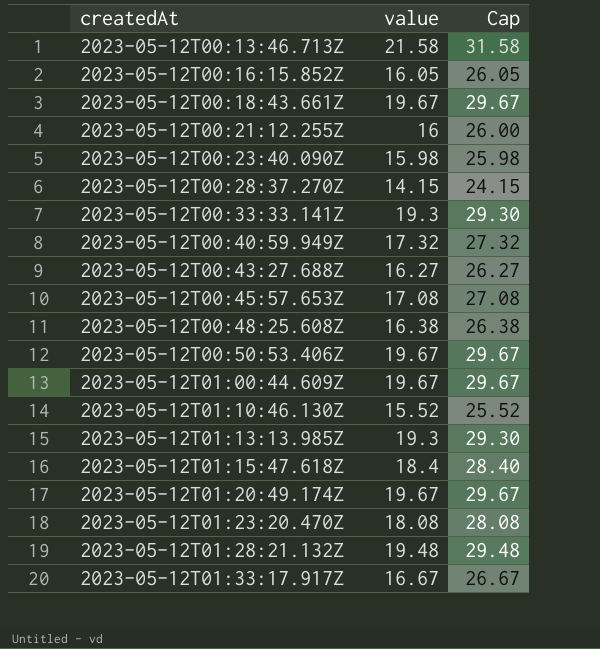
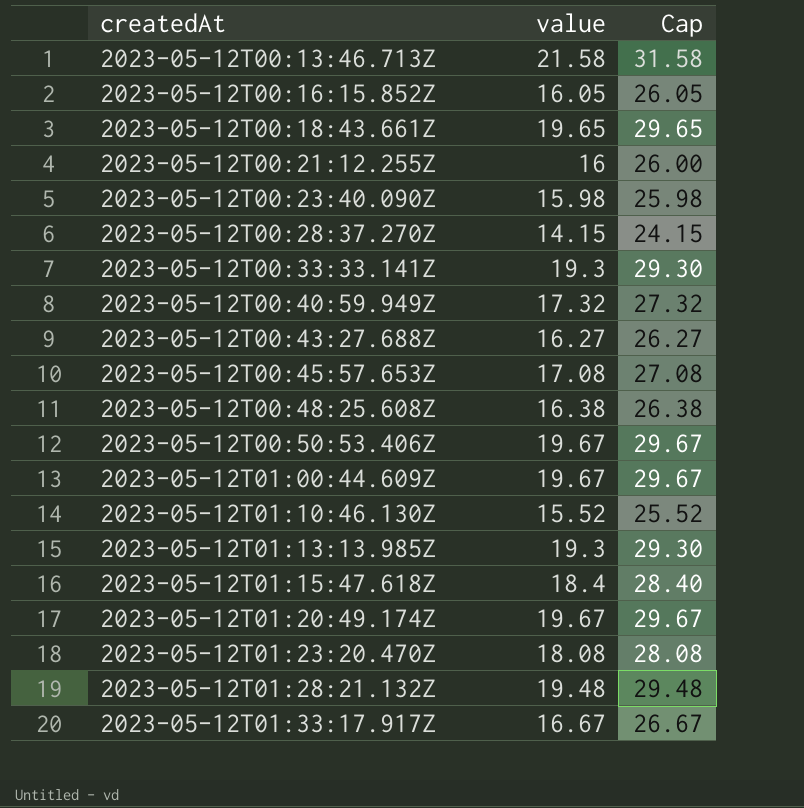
2023-05-12T00:18:43.661Z | value: 19.67 -> 19.65
2023-05-12T00:18:43.661Z | Cap: 29.67 -> 29.65

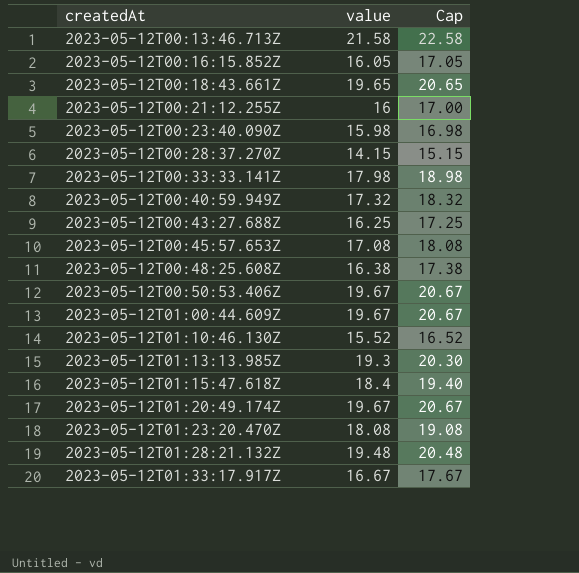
column Cap | formula: [value] + 10 -> [value] + 1
2023-05-12T00:33:33.141Z | value: 19.3 -> 17.98
2023-05-12T00:43:27.688Z | value: 16.27 -> 16.25

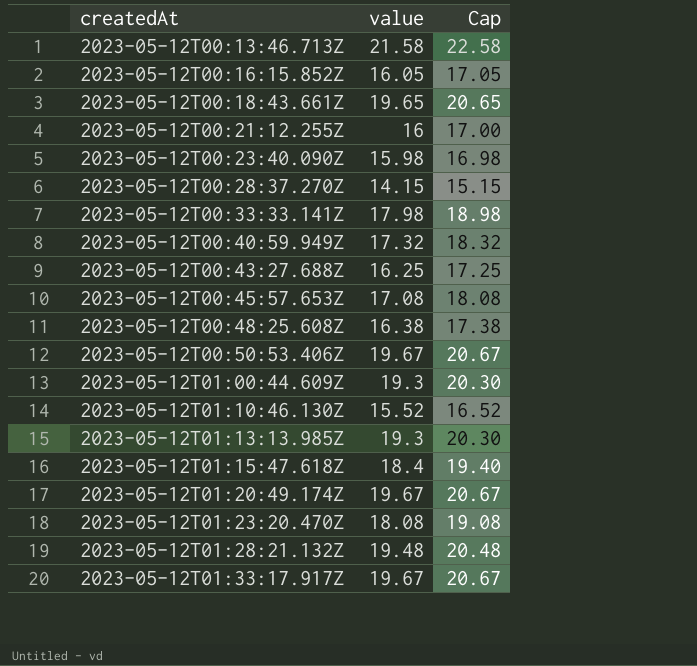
2023-05-12T01:00:44.609Z | value: 19.67 -> 19.3
2023-05-12T01:00:44.609Z | Cap: 20.67 -> 20.30
2023-05-12T01:33:17.917Z | value: 16.67 -> 19.67
2023-05-12T01:33:17.917Z | Cap: 17.67 -> 20.67

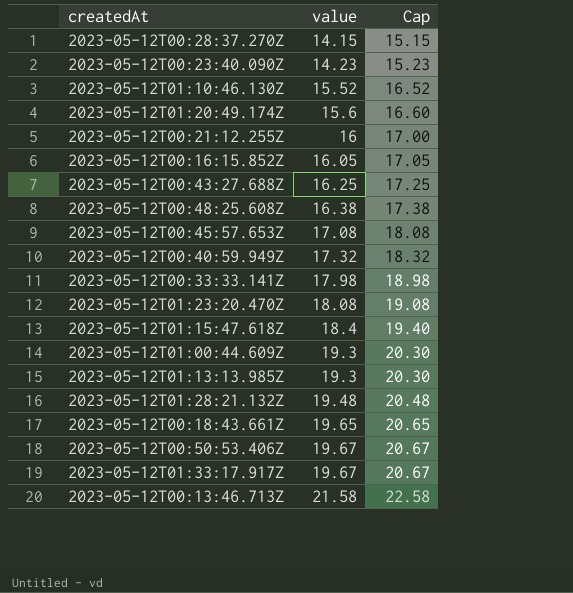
row order: createdAt ascending -> value ascending
2023-05-12T00:23:40.090Z | value: 15.98 -> 14.23
2023-05-12T00:23:40.090Z | Cap: 16.98 -> 15.23
2023-05-12T01:20:49.174Z | value: 19.67 -> 15.6
2023-05-12T01:20:49.174Z | Cap: 20.67 -> 16.60

